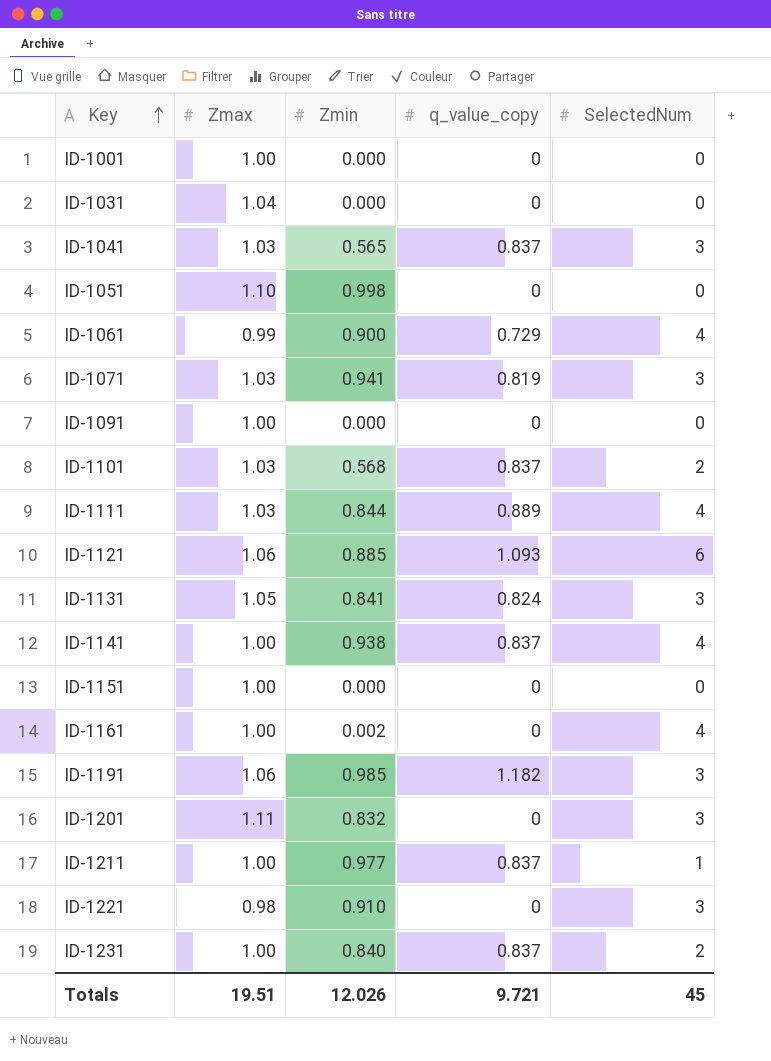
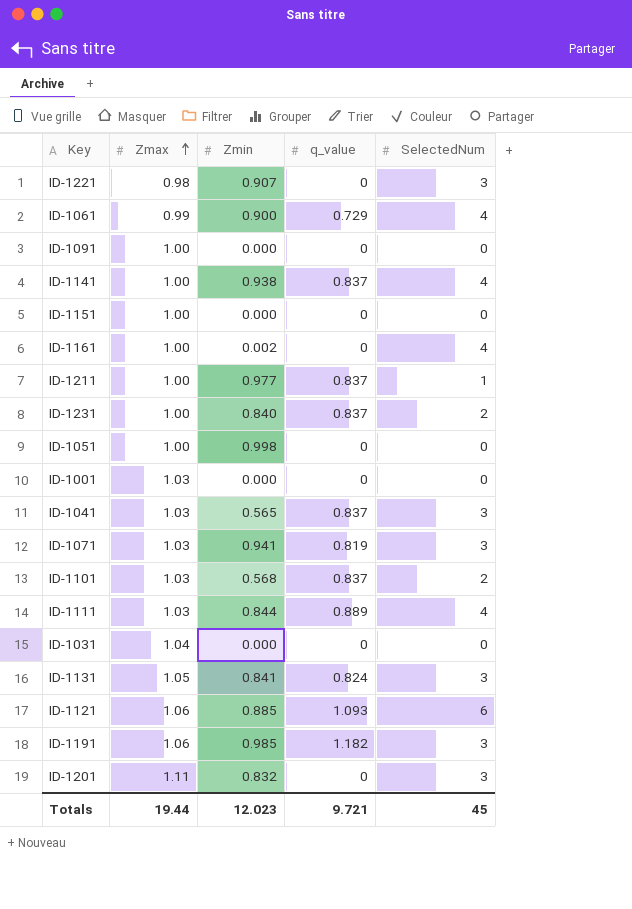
row order: Key ascending -> Zmax ascending
column name: q_value_copy -> q_value
ID-1221 | Zmin: 0.910 -> 0.907
ID-1051 | Zmax: 1.10 -> 1.00
ID-1001 | Zmax: 1.00 -> 1.03
Totals | Zmax: 19.51 -> 19.44
Totals | Zmin: 12.026 -> 12.023

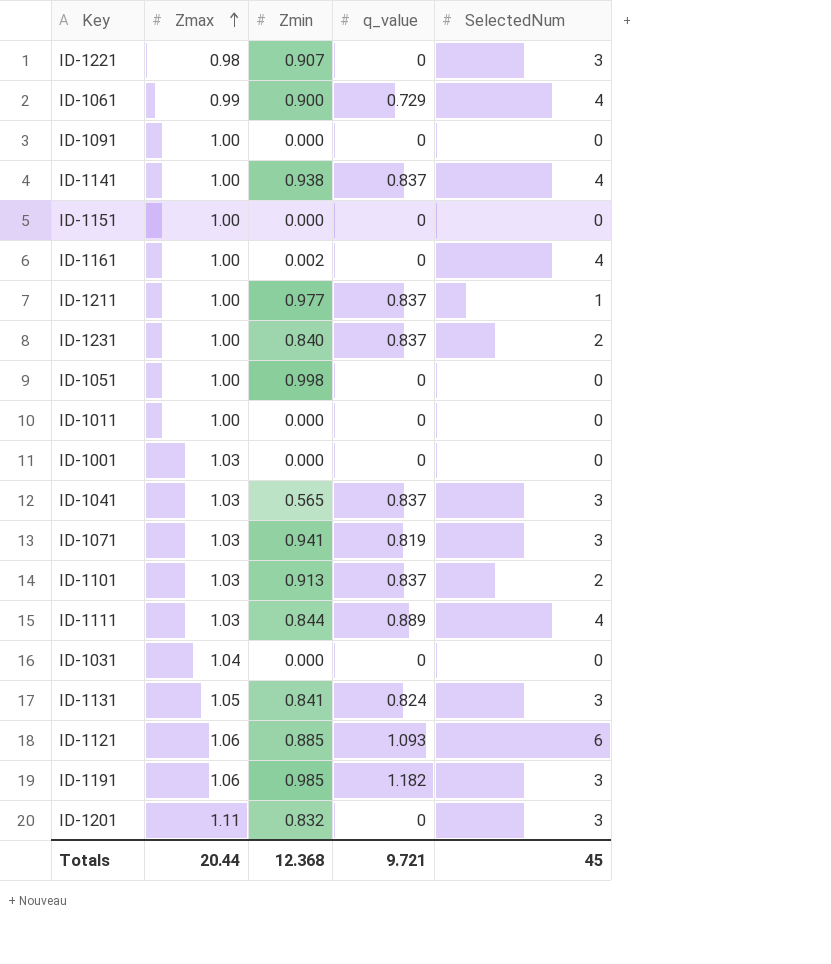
row ID-1011: none -> 1.00 | 0.000 | 0 | 0
ID-1101 | Zmin: 0.568 -> 0.913
Totals | Zmax: 19.44 -> 20.44
Totals | Zmin: 12.023 -> 12.368

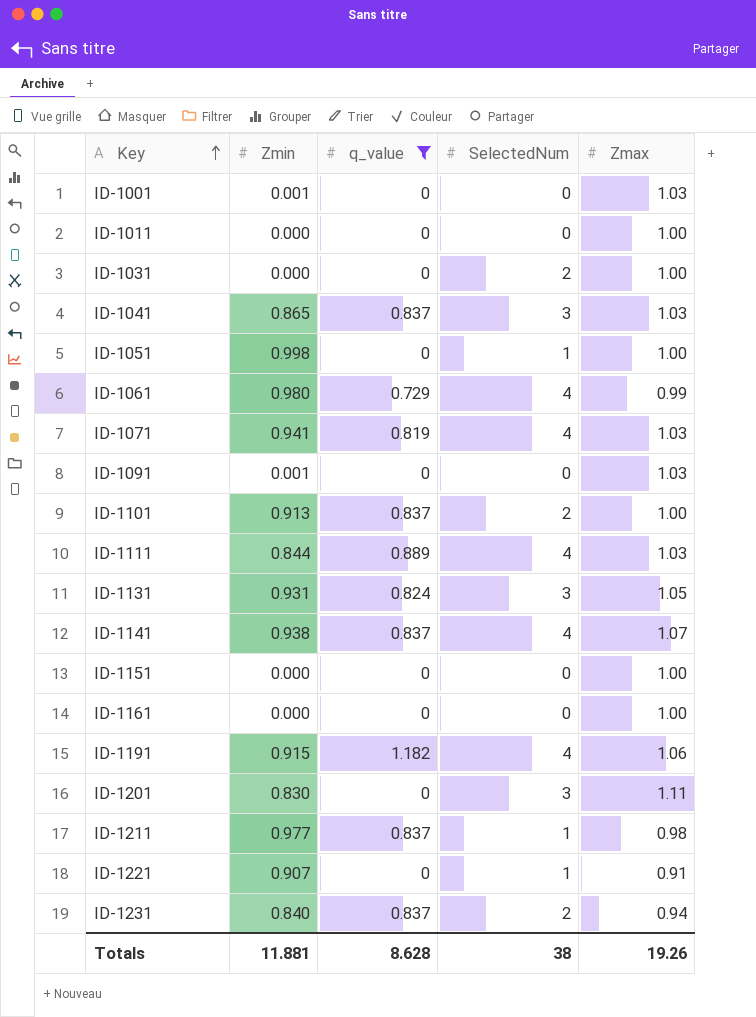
filter: none -> q_value != 1.093
row order: Zmax ascending -> Key ascending
column Zmax | position: 2 -> 5
ID-1001 | Zmin: 0.000 -> 0.001
ID-1031 | SelectedNum: 0 -> 2
ID-1031 | Zmax: 1.04 -> 1.00
ID-1041 | Zmin: 0.565 -> 0.865
ID-1051 | SelectedNum: 0 -> 1
ID-1061 | Zmin: 0.900 -> 0.980
ID-1071 | SelectedNum: 3 -> 4
ID-1091 | Zmin: 0.000 -> 0.001
ID-1091 | Zmax: 1.00 -> 1.03
ID-1101 | Zmax: 1.03 -> 1.00
ID-1131 | Zmin: 0.841 -> 0.931
ID-1141 | Zmax: 1.00 -> 1.07
ID-1161 | Zmin: 0.002 -> 0.000
ID-1161 | SelectedNum: 4 -> 0
ID-1191 | Zmin: 0.985 -> 0.915
ID-1191 | SelectedNum: 3 -> 4
ID-1201 | Zmin: 0.832 -> 0.830
ID-1211 | Zmax: 1.00 -> 0.98
ID-1221 | SelectedNum: 3 -> 1
ID-1221 | Zmax: 0.98 -> 0.91
ID-1231 | Zmax: 1.00 -> 0.94
Totals | Zmin: 12.368 -> 11.881
Totals | q_value: 9.721 -> 8.628
Totals | SelectedNum: 45 -> 38
Totals | Zmax: 20.44 -> 19.26

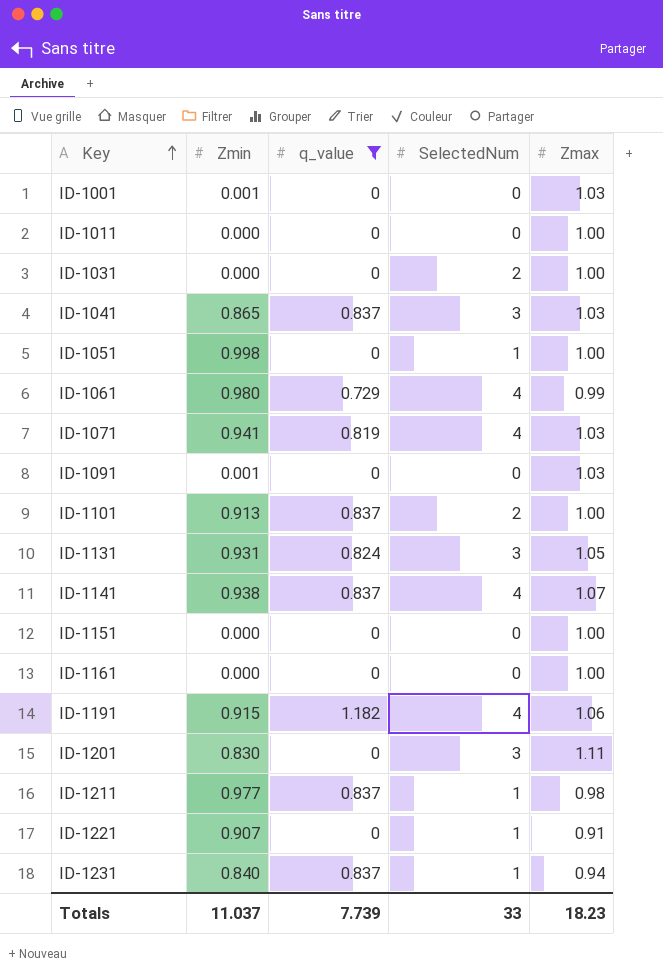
row ID-1111: 0.844 | 0.889 | 4 | 1.03 -> none
ID-1231 | SelectedNum: 2 -> 1
Totals | Zmin: 11.881 -> 11.037
Totals | q_value: 8.628 -> 7.739
Totals | SelectedNum: 38 -> 33
Totals | Zmax: 19.26 -> 18.23

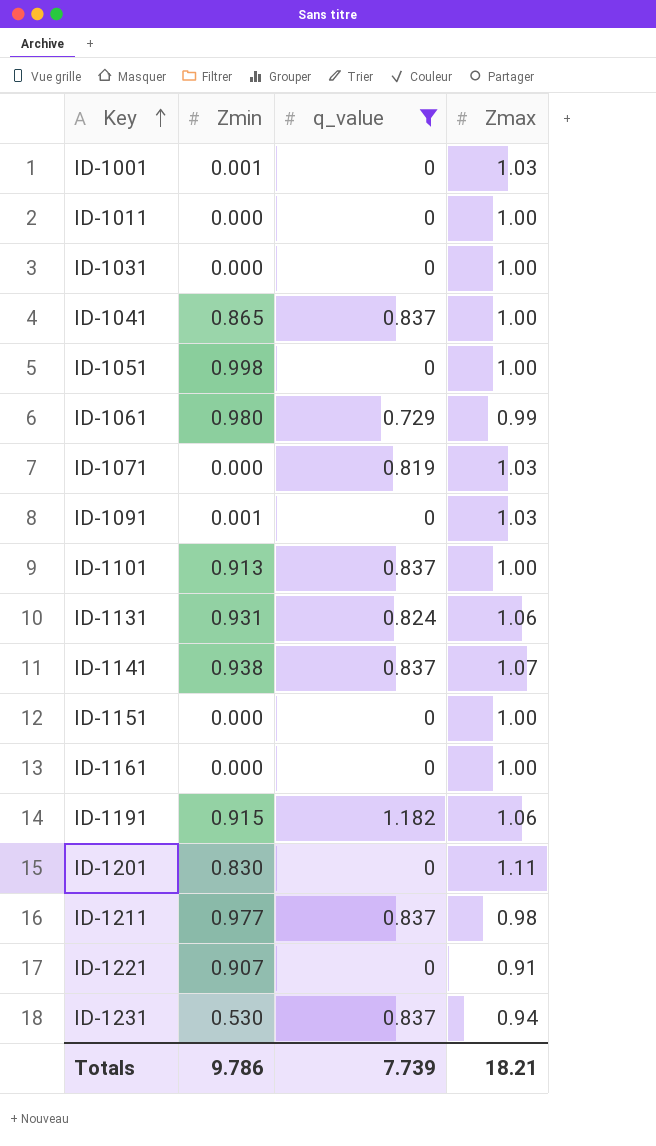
column SelectedNum | position: 4 -> none
ID-1041 | Zmax: 1.03 -> 1.00
ID-1071 | Zmin: 0.941 -> 0.000
ID-1131 | Zmax: 1.05 -> 1.06
ID-1231 | Zmin: 0.840 -> 0.530
Totals | Zmin: 11.037 -> 9.786
Totals | Zmax: 18.23 -> 18.21

